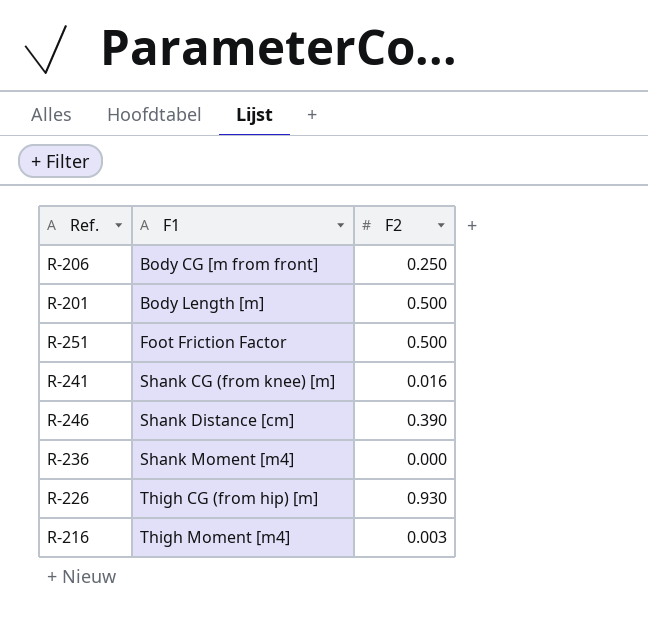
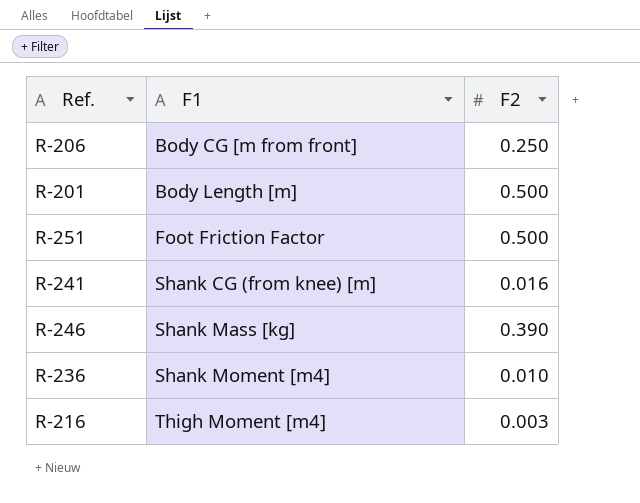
row R-226: Thigh CG (from hip) [m] | 0.930 -> none
R-246 | F1: Shank Distance [cm] -> Shank Mass [kg]
R-236 | F2: 0.000 -> 0.010

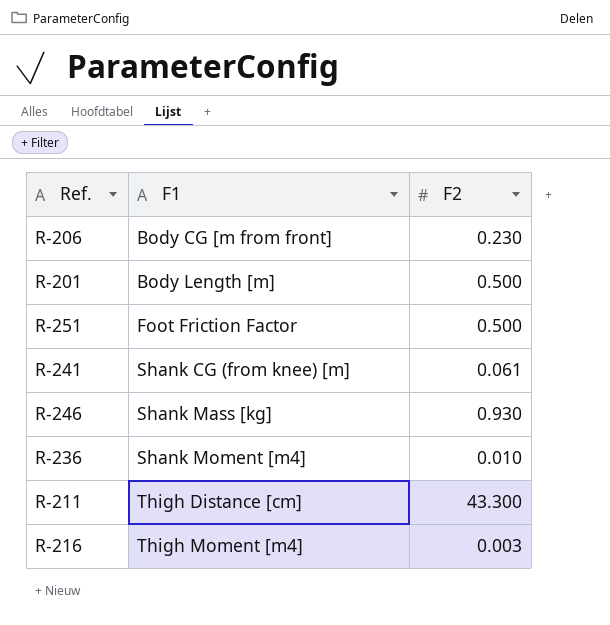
R-206 | F2: 0.250 -> 0.230
R-241 | F2: 0.016 -> 0.061
R-246 | F2: 0.390 -> 0.930
row R-211: none -> Thigh Distance [cm] | 43.300

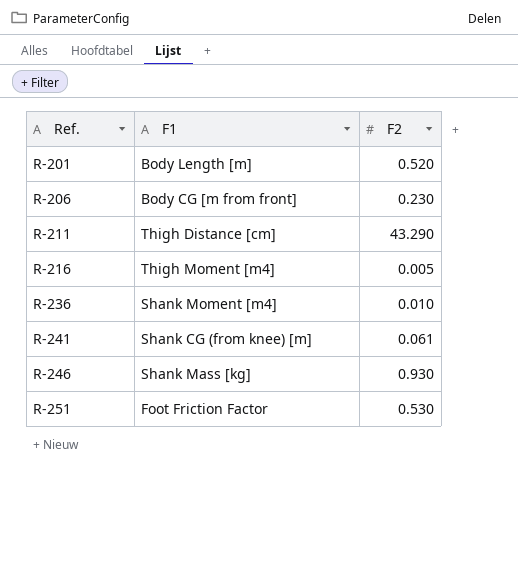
row order: F1 ascending -> Ref. ascending
R-201 | F2: 0.500 -> 0.520
R-211 | F2: 43.300 -> 43.290
R-216 | F2: 0.003 -> 0.005
R-251 | F2: 0.500 -> 0.530

